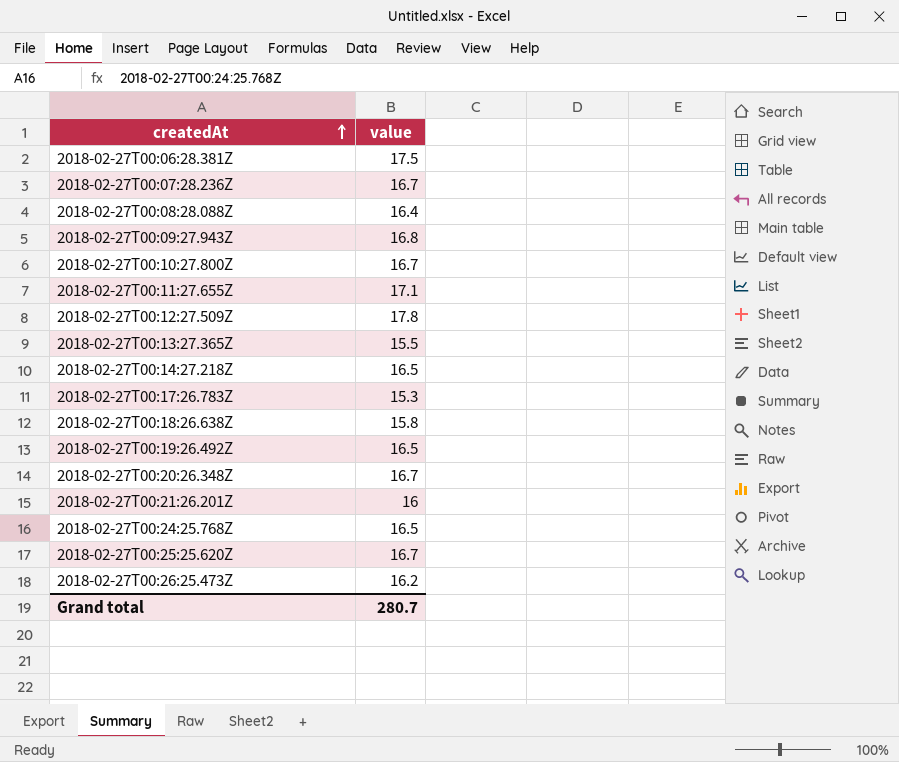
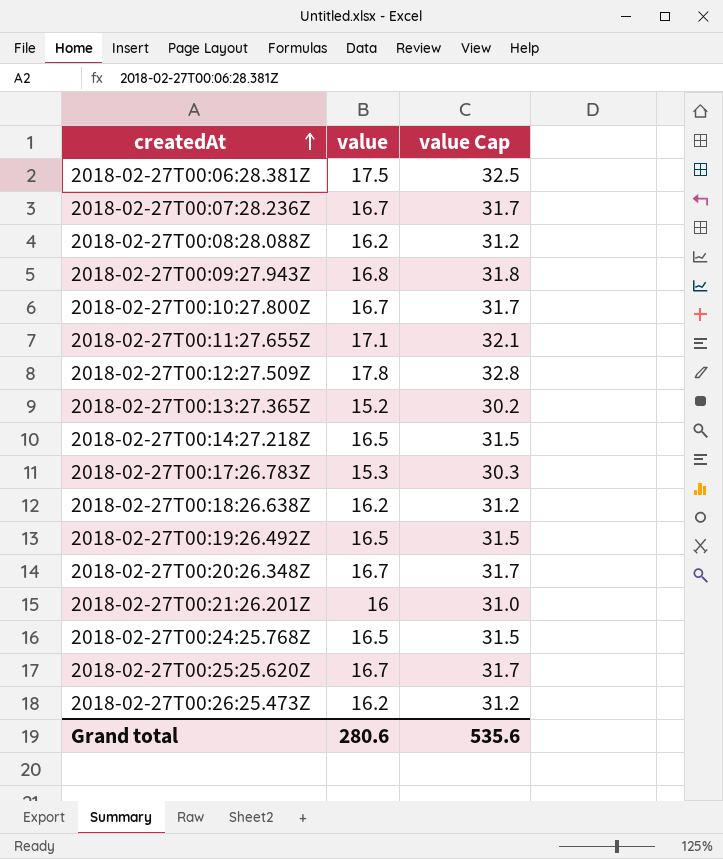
column value Cap | formula: none -> [value] + 15
2018-02-27T00:08:28.088Z | value: 16.4 -> 16.2
2018-02-27T00:13:27.365Z | value: 15.5 -> 15.2
2018-02-27T00:18:26.638Z | value: 15.8 -> 16.2
Grand total | value: 280.7 -> 280.6

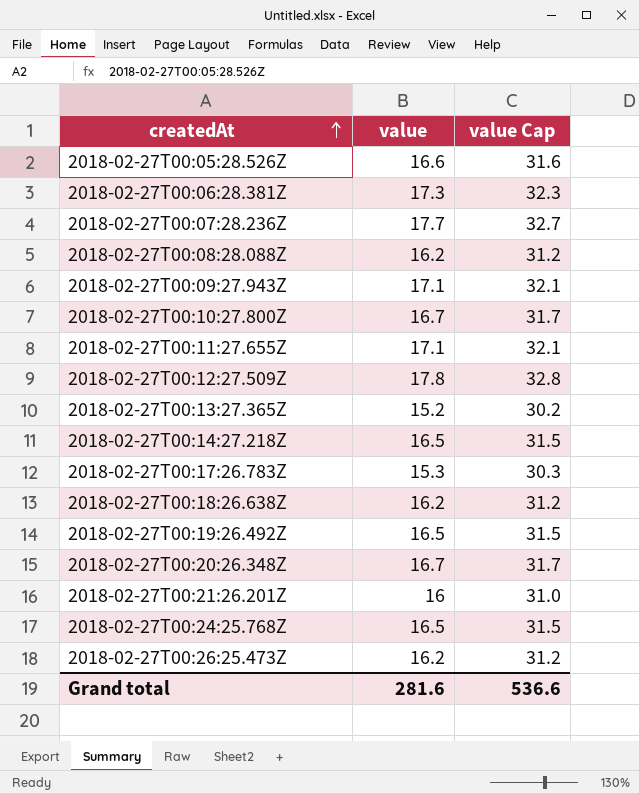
row 2018-02-27T00:25:25.620Z: 16.7 | 31.7 -> none
row 2018-02-27T00:05:28.526Z: none -> 16.6 | 31.6
2018-02-27T00:06:28.381Z | value: 17.5 -> 17.3
2018-02-27T00:06:28.381Z | value Cap: 32.5 -> 32.3
2018-02-27T00:07:28.236Z | value: 16.7 -> 17.7
2018-02-27T00:07:28.236Z | value Cap: 31.7 -> 32.7
2018-02-27T00:09:27.943Z | value: 16.8 -> 17.1
2018-02-27T00:09:27.943Z | value Cap: 31.8 -> 32.1
Grand total | value: 280.6 -> 281.6
Grand total | value Cap: 535.6 -> 536.6

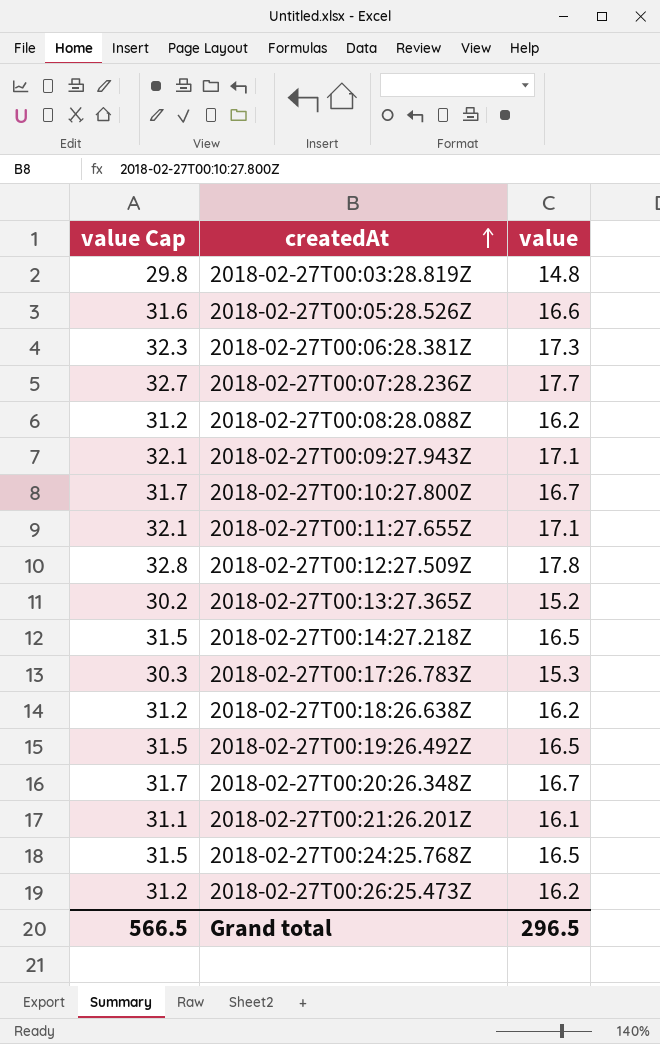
column value Cap | position: 3 -> 1
row 2018-02-27T00:03:28.819Z: none -> 29.8 | 14.8
2018-02-27T00:21:26.201Z | value Cap: 31.0 -> 31.1
2018-02-27T00:21:26.201Z | value: 16 -> 16.1
Grand total | value Cap: 536.6 -> 566.5
Grand total | value: 281.6 -> 296.5

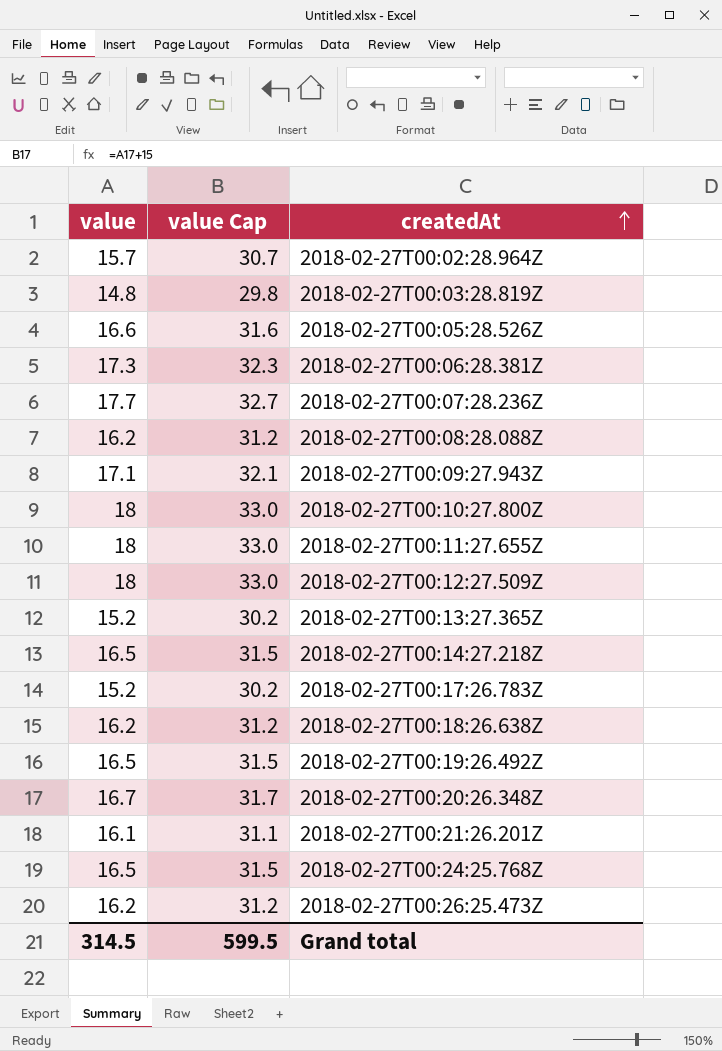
column value | position: 3 -> 1
row 2018-02-27T00:02:28.964Z: none -> 15.7 | 30.7
2018-02-27T00:10:27.800Z | value: 16.7 -> 18
2018-02-27T00:10:27.800Z | value Cap: 31.7 -> 33.0
2018-02-27T00:11:27.655Z | value: 17.1 -> 18
2018-02-27T00:11:27.655Z | value Cap: 32.1 -> 33.0
2018-02-27T00:12:27.509Z | value: 17.8 -> 18
2018-02-27T00:12:27.509Z | value Cap: 32.8 -> 33.0
2018-02-27T00:17:26.783Z | value: 15.3 -> 15.2
2018-02-27T00:17:26.783Z | value Cap: 30.3 -> 30.2
Grand total | value: 296.5 -> 314.5
Grand total | value Cap: 566.5 -> 599.5

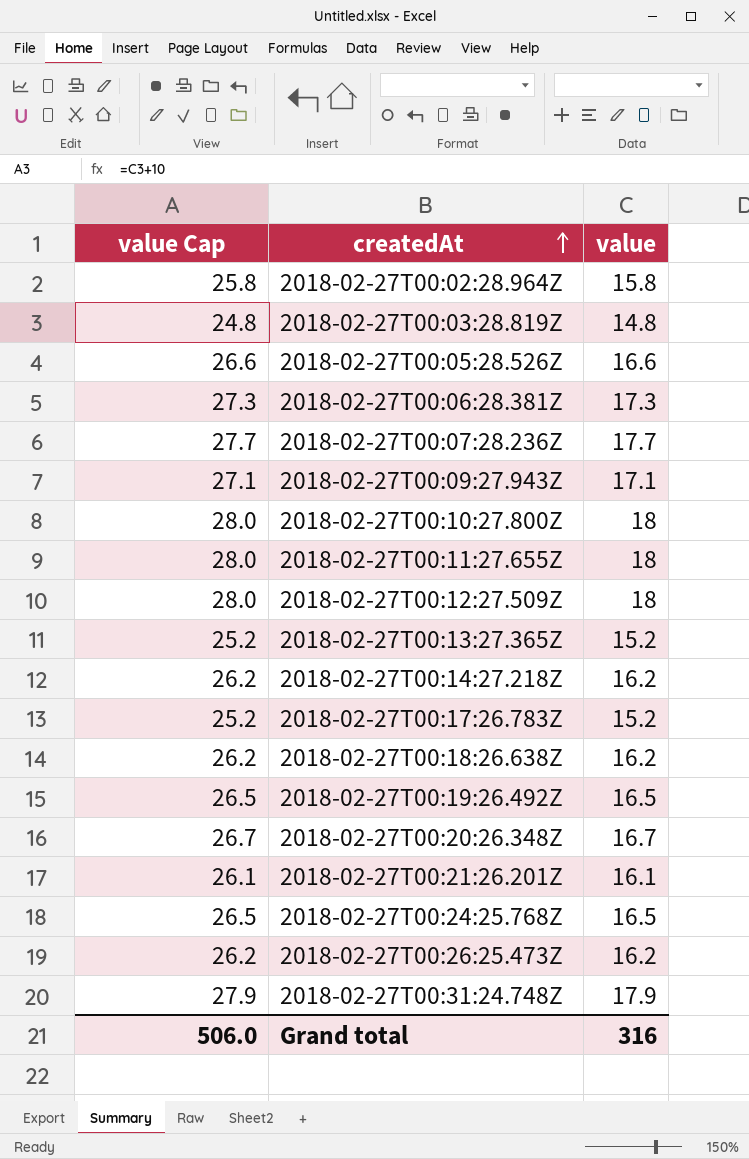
column value Cap | formula: [value] + 15 -> [value] + 10
column value | position: 1 -> 3
row 2018-02-27T00:08:28.088Z: 16.2 | 31.2 -> none
2018-02-27T00:02:28.964Z | value: 15.7 -> 15.8
2018-02-27T00:14:27.218Z | value: 16.5 -> 16.2
row 2018-02-27T00:31:24.748Z: none -> 27.9 | 17.9
Grand total | value Cap: 599.5 -> 506.0
Grand total | value: 314.5 -> 316

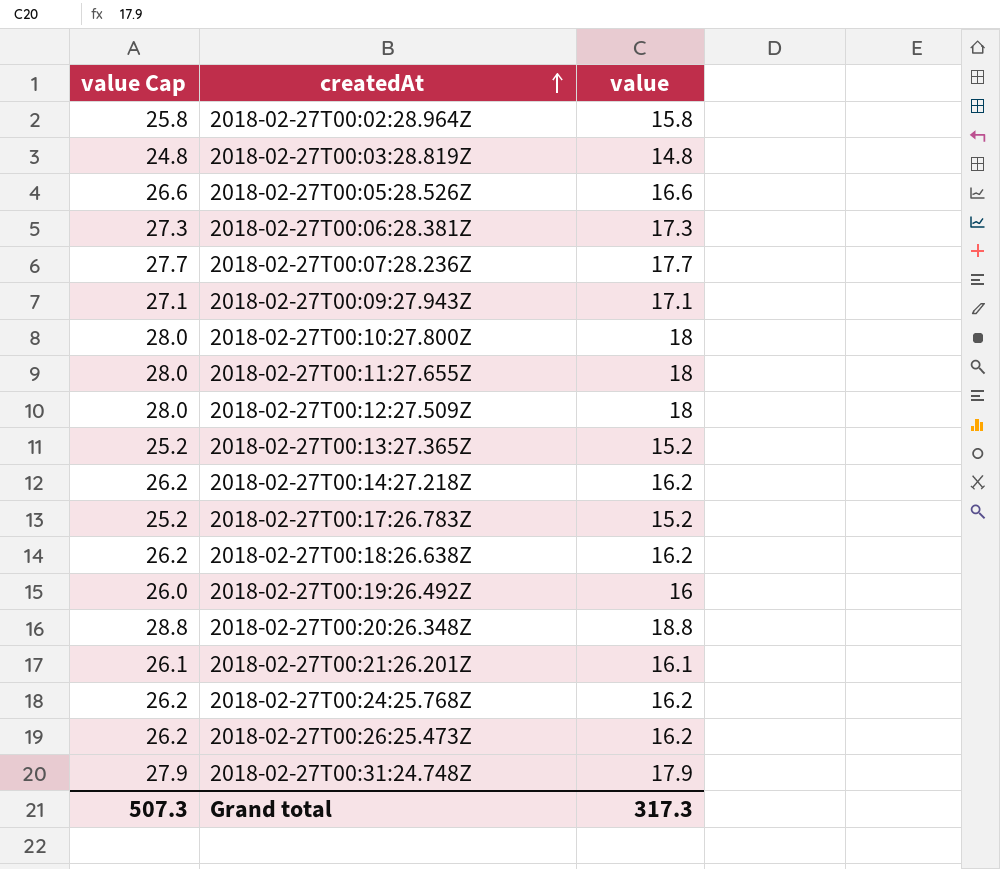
2018-02-27T00:19:26.492Z | value Cap: 26.5 -> 26.0
2018-02-27T00:19:26.492Z | value: 16.5 -> 16
2018-02-27T00:20:26.348Z | value Cap: 26.7 -> 28.8
2018-02-27T00:20:26.348Z | value: 16.7 -> 18.8
2018-02-27T00:24:25.768Z | value Cap: 26.5 -> 26.2
2018-02-27T00:24:25.768Z | value: 16.5 -> 16.2
Grand total | value Cap: 506.0 -> 507.3
Grand total | value: 316 -> 317.3

